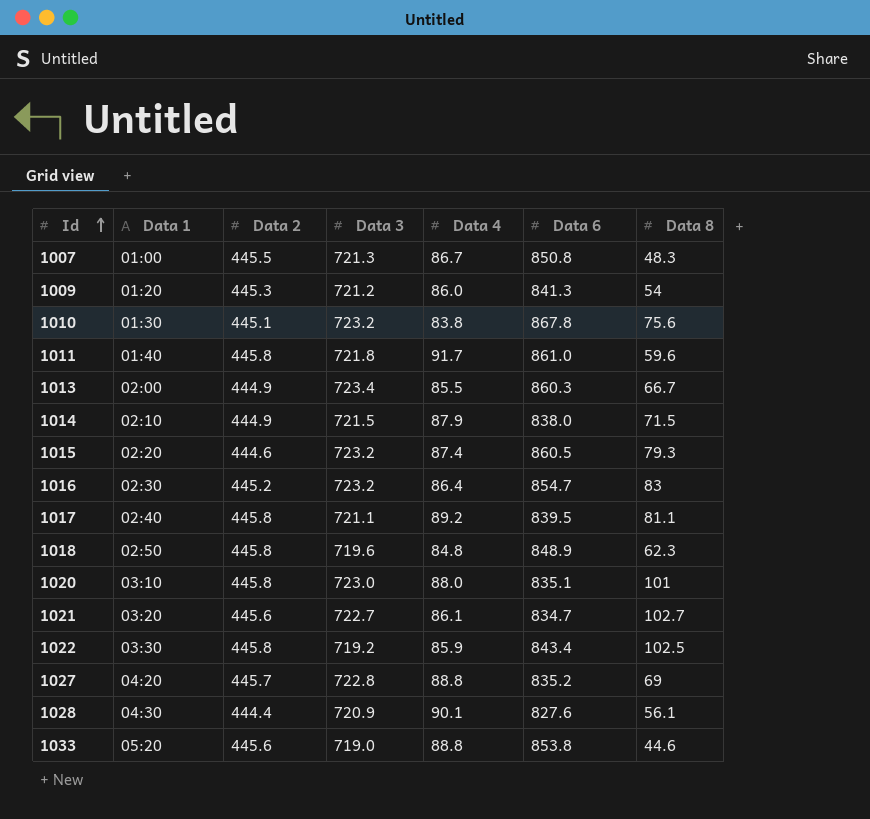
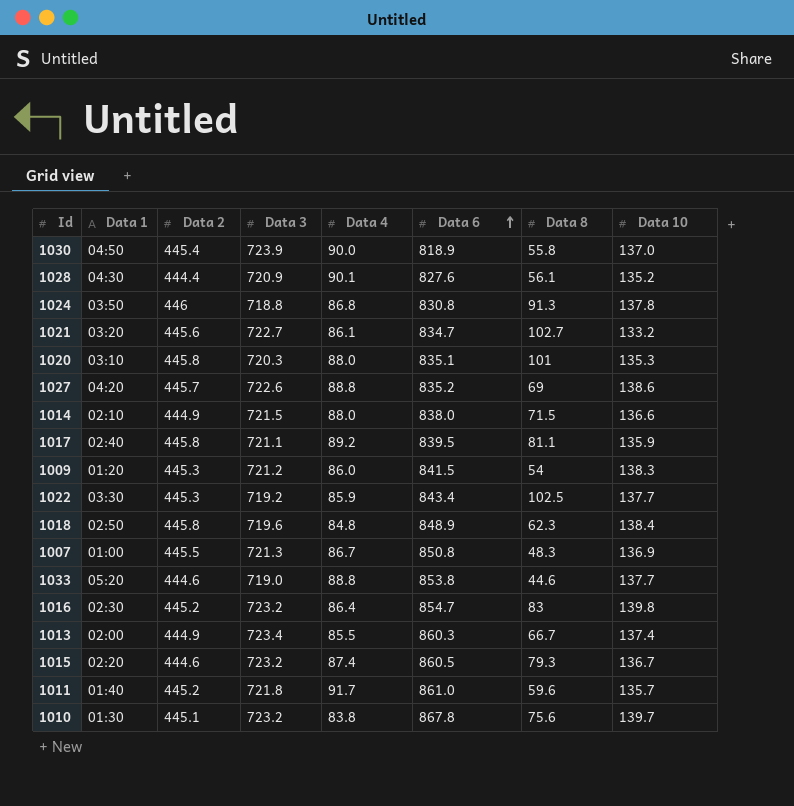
row order: Id ascending -> Data 6 ascending
column Data 10 | position: none -> 8
row 1030: none -> 04:50 | 445.4 | 723.9 | 90.0 | 818.9 | 55.8 | 137.0
row 1024: none -> 03:50 | 446 | 718.8 | 86.8 | 830.8 | 91.3 | 137.8
1020 | Data 3: 723.0 -> 720.3
1027 | Data 3: 722.8 -> 722.6
1014 | Data 4: 87.9 -> 88.0
1009 | Data 6: 841.3 -> 841.5
1022 | Data 2: 445.8 -> 445.3
1033 | Data 2: 445.6 -> 444.6
1011 | Data 2: 445.8 -> 445.2

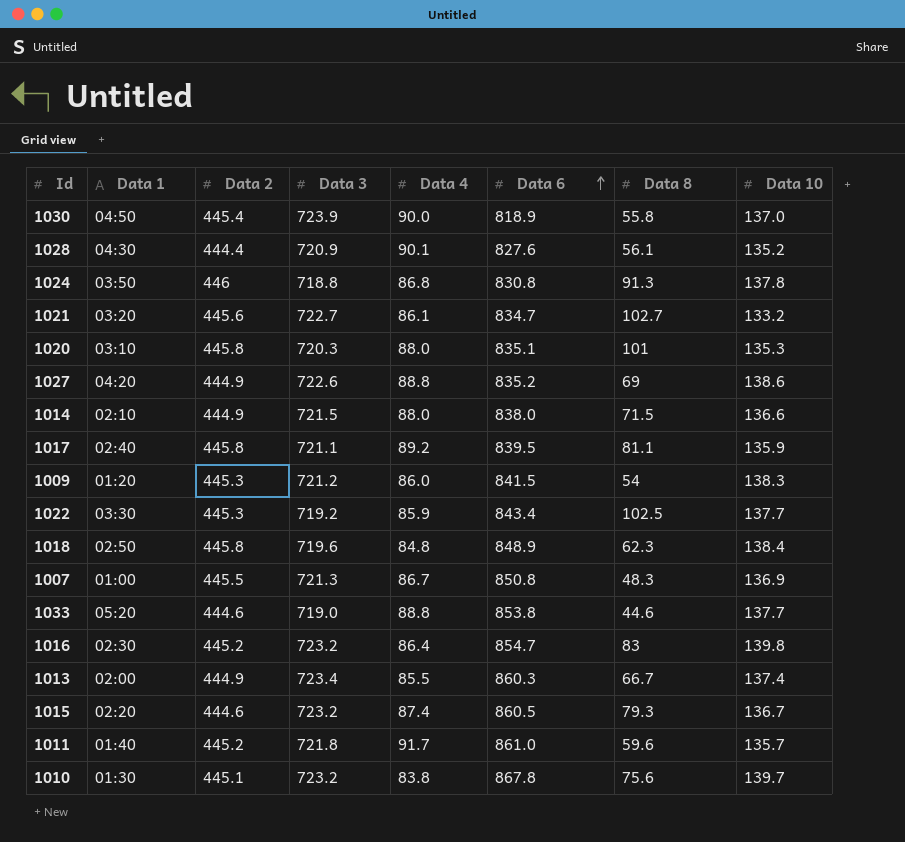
1027 | Data 2: 445.7 -> 444.9

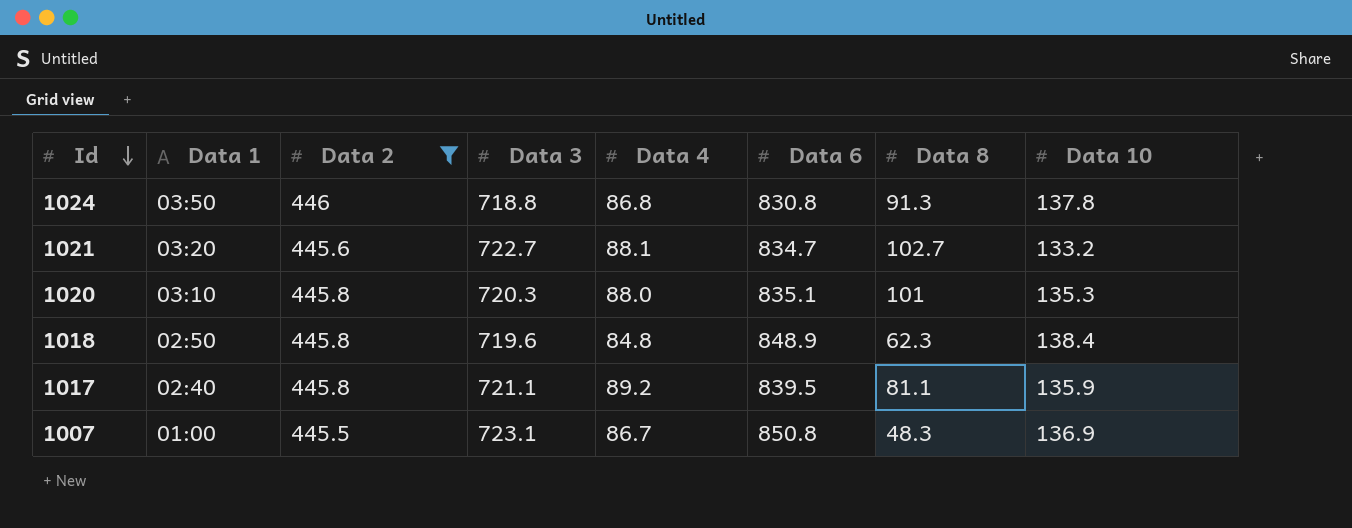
filter: none -> Data 2 >= 445.5
row order: Data 6 ascending -> Id descending
1021 | Data 4: 86.1 -> 88.1
1007 | Data 3: 721.3 -> 723.1

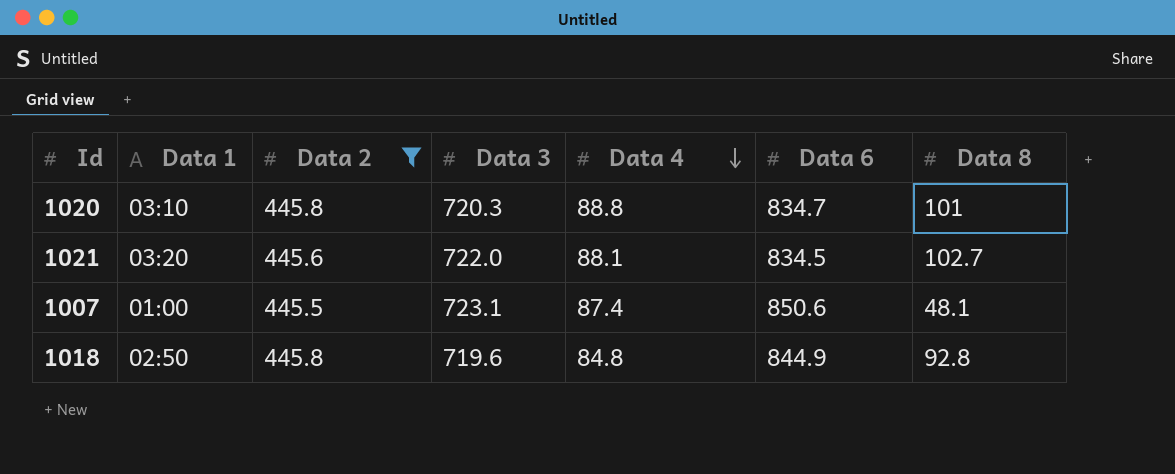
row order: Id descending -> Data 4 descending
column Data 10 | position: 8 -> none
row 1024: 03:50 | 446 | 718.8 | 86.8 | 830.8 | 91.3 | 137.8 -> none
row 1017: 02:40 | 445.8 | 721.1 | 89.2 | 839.5 | 81.1 | 135.9 -> none
1020 | Data 4: 88.0 -> 88.8
1020 | Data 6: 835.1 -> 834.7
1021 | Data 3: 722.7 -> 722.0
1021 | Data 6: 834.7 -> 834.5
1007 | Data 4: 86.7 -> 87.4
1007 | Data 6: 850.8 -> 850.6
1007 | Data 8: 48.3 -> 48.1
1018 | Data 6: 848.9 -> 844.9
1018 | Data 8: 62.3 -> 92.8

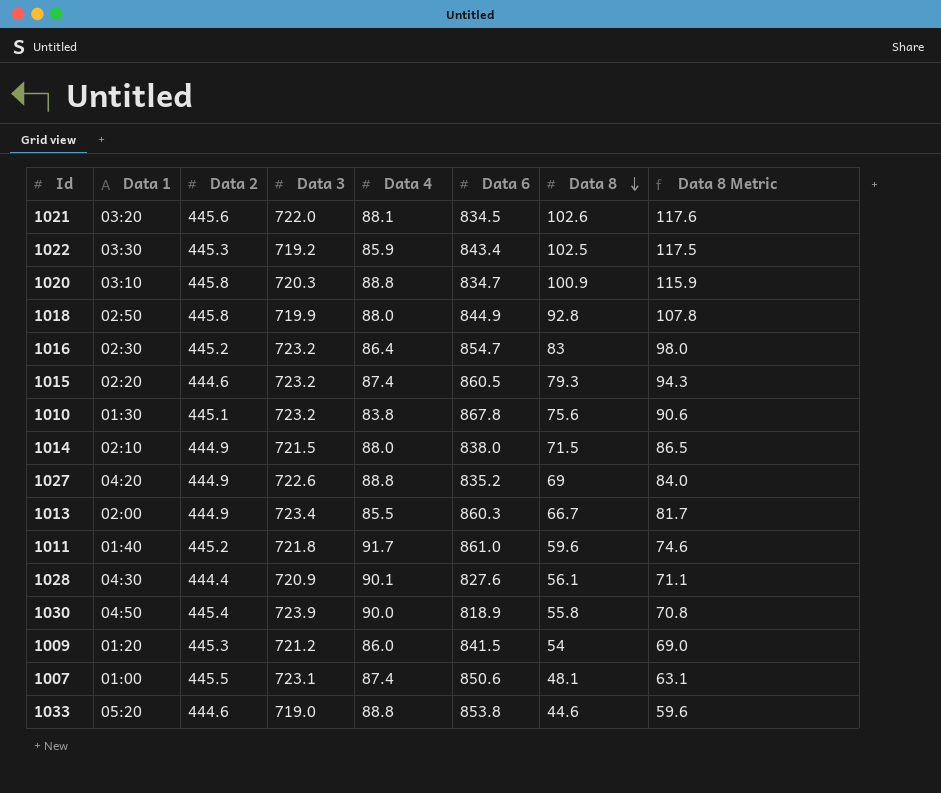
filter: Data 2 >= 445.5 -> none
row order: Data 4 descending -> Data 8 descending
column Data 8 Metric | formula: none -> [Data 8] + 15
1021 | Data 8: 102.7 -> 102.6
1020 | Data 8: 101 -> 100.9
1018 | Data 3: 719.6 -> 719.9
1018 | Data 4: 84.8 -> 88.0

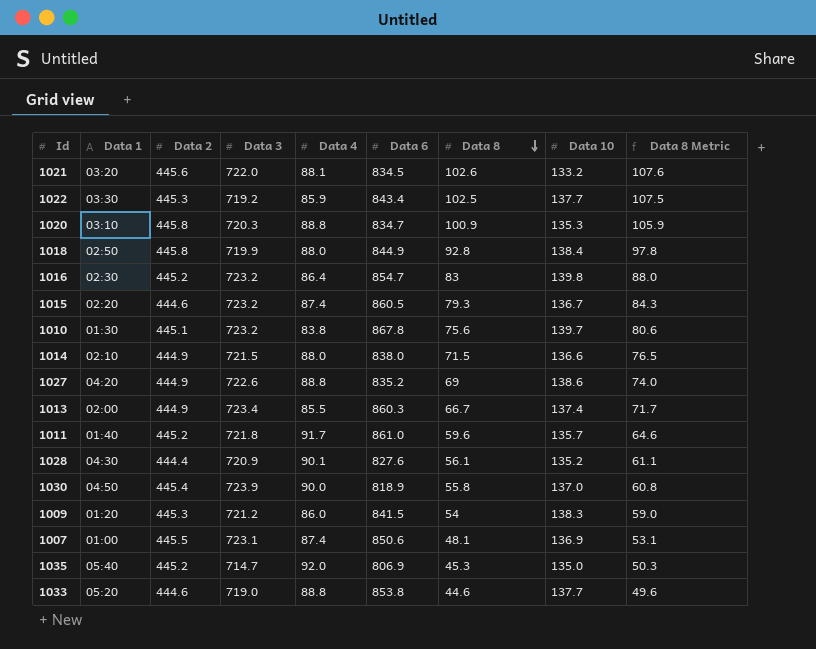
column Data 10 | position: none -> 8
column Data 8 Metric | formula: [Data 8] + 15 -> [Data 8] + 5
row 1035: none -> 05:40 | 445.2 | 714.7 | 92.0 | 806.9 | 45.3 | 135.0 | 50.3

